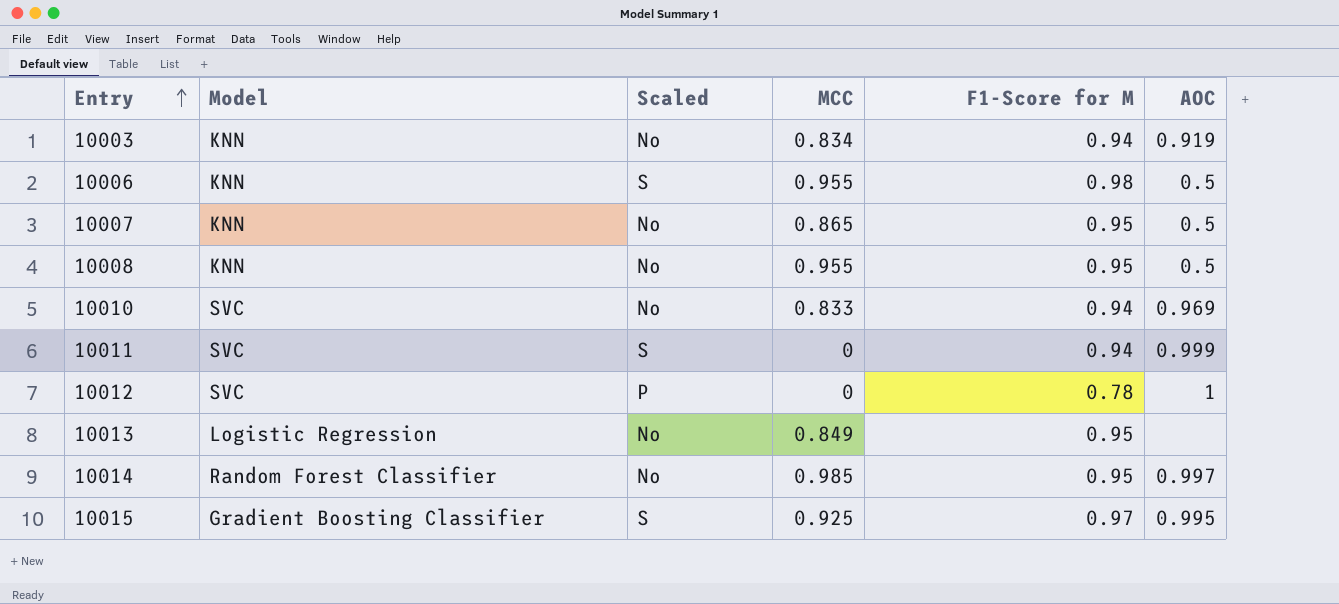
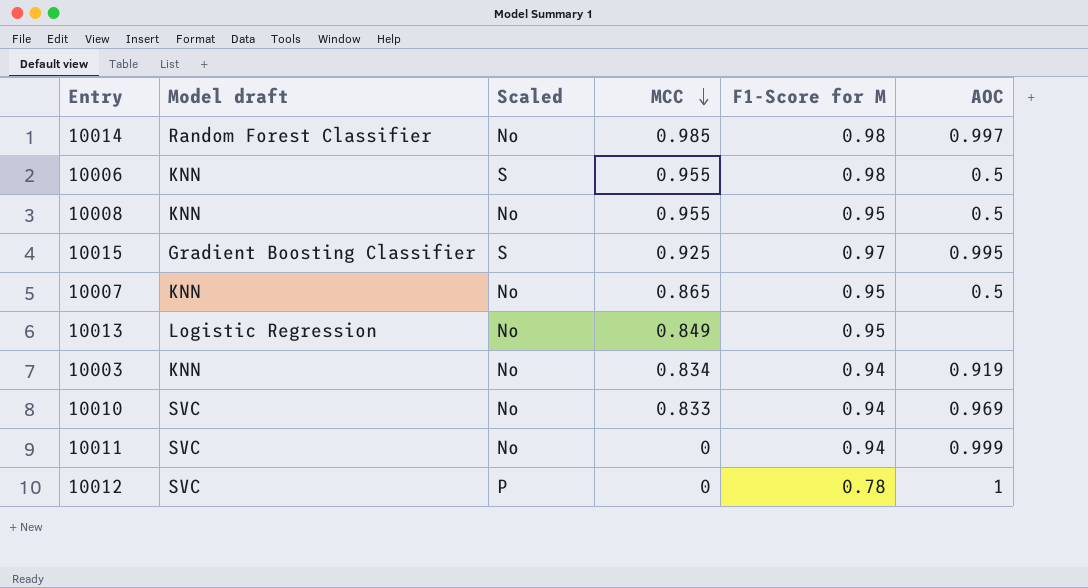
row order: Entry ascending -> MCC descending
column name: Model -> Model draft
10014 | F1-Score for M: 0.95 -> 0.98
10011 | Scaled: S -> No

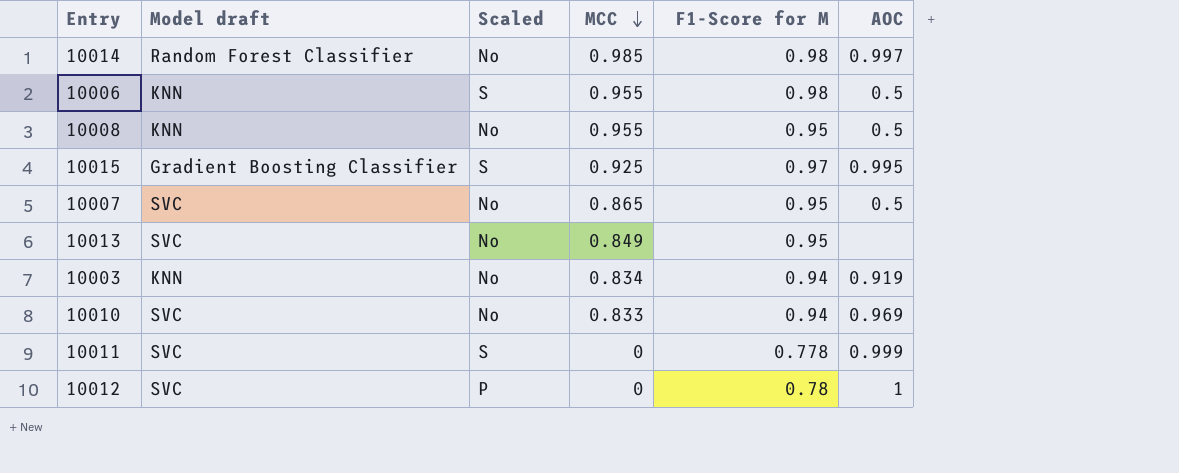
10007 | Model draft: KNN -> SVC
10013 | Model draft: Logistic Regression -> SVC
10011 | Scaled: No -> S
10011 | F1-Score for M: 0.94 -> 0.778

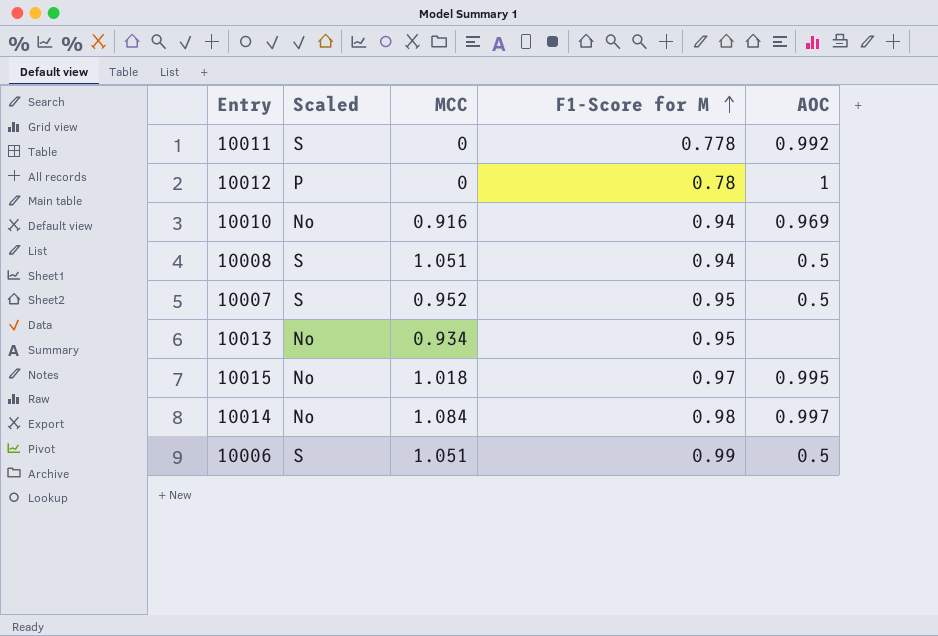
row order: MCC descending -> F1-Score for M ascending
column Model draft | position: 2 -> none
row 10003: KNN | No | 0.834 | 0.94 | 0.919 -> none
10011 | AOC: 0.999 -> 0.992
10010 | MCC: 0.833 -> 0.916
10008 | Scaled: No -> S
10008 | MCC: 0.955 -> 1.051
10008 | F1-Score for M: 0.95 -> 0.94
10007 | Scaled: No -> S
10007 | MCC: 0.865 -> 0.952
10013 | MCC: 0.849 -> 0.934
10015 | Scaled: S -> No
10015 | MCC: 0.925 -> 1.018
10014 | MCC: 0.985 -> 1.084
10006 | MCC: 0.955 -> 1.051
10006 | F1-Score for M: 0.98 -> 0.99

